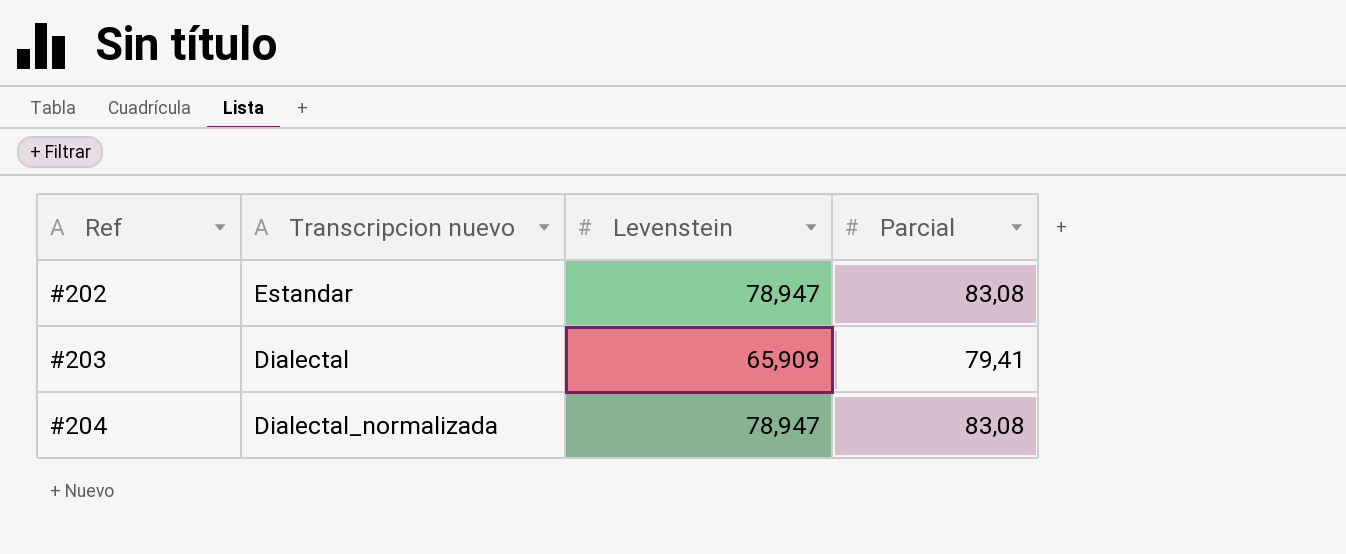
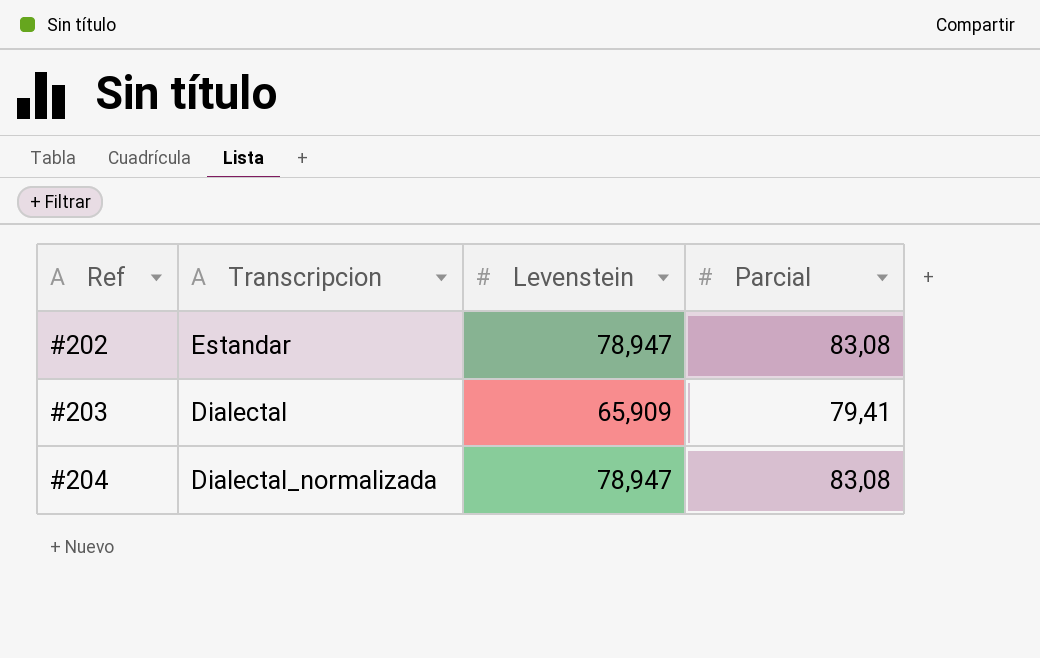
column name: Transcripcion nuevo -> Transcripcion

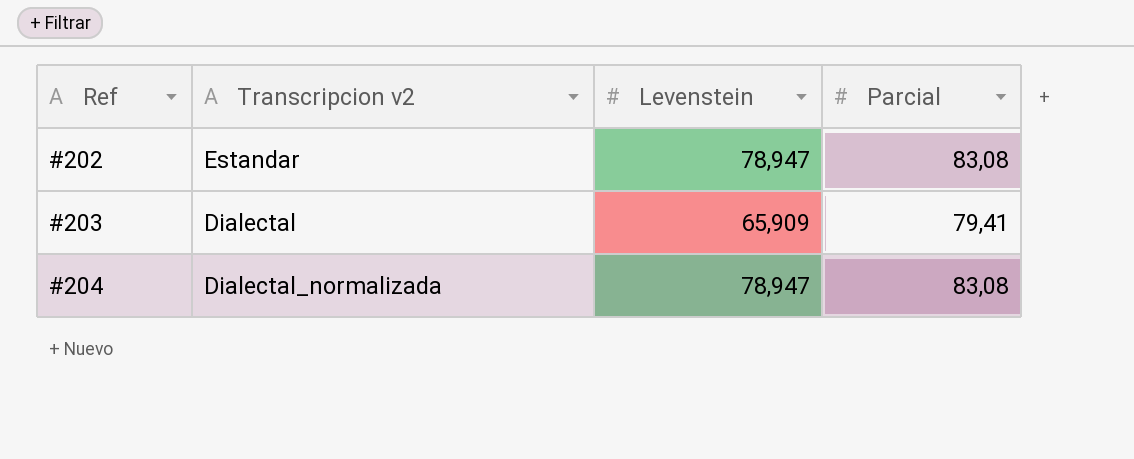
column name: Transcripcion -> Transcripcion v2

